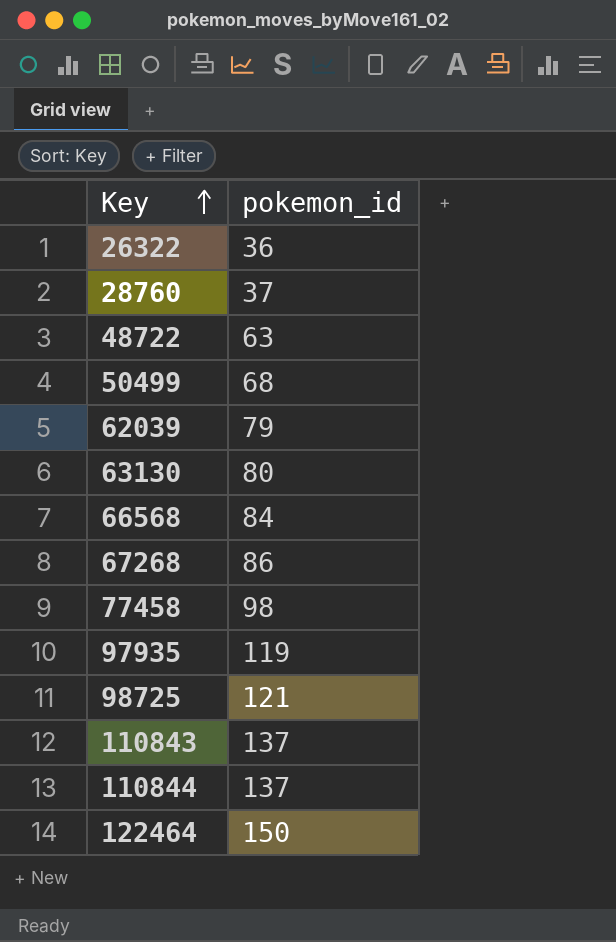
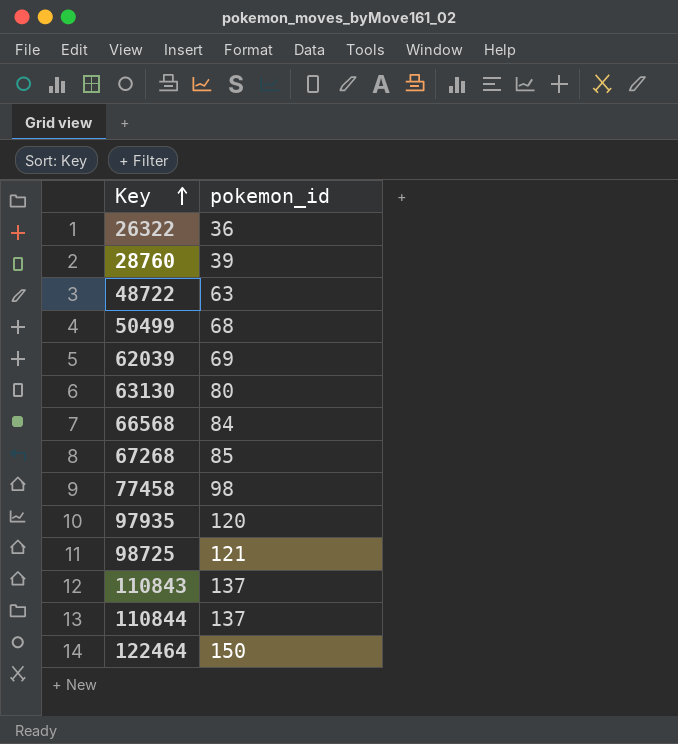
28760 | pokemon_id: 37 -> 39
62039 | pokemon_id: 79 -> 69
67268 | pokemon_id: 86 -> 85
97935 | pokemon_id: 119 -> 120

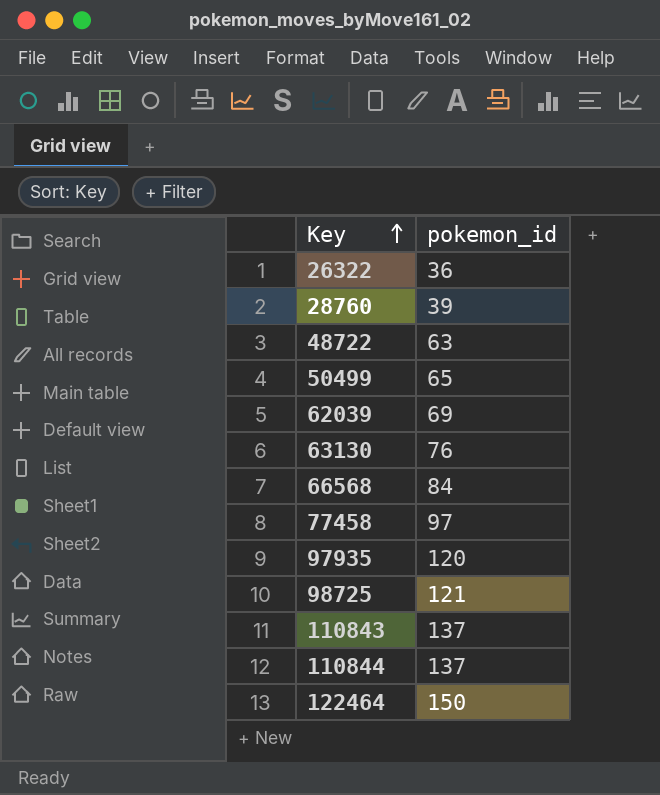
row 67268: 85 -> none
50499 | pokemon_id: 68 -> 65
63130 | pokemon_id: 80 -> 76
77458 | pokemon_id: 98 -> 97

